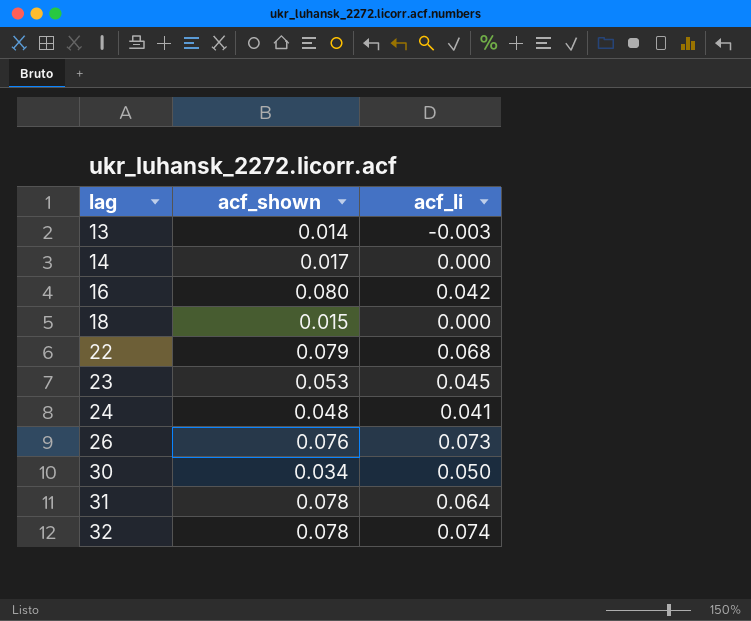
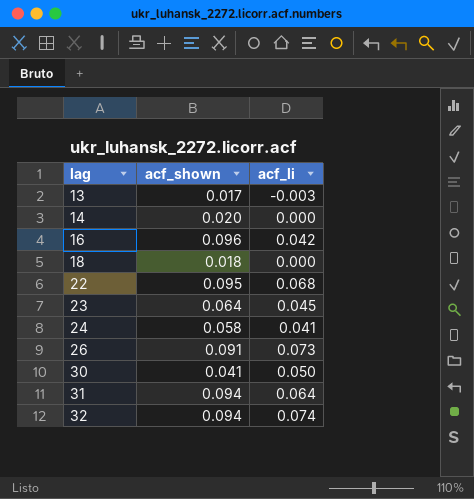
13 | acf_shown: 0.014 -> 0.017
14 | acf_shown: 0.017 -> 0.020
16 | acf_shown: 0.080 -> 0.096
18 | acf_shown: 0.015 -> 0.018
22 | acf_shown: 0.079 -> 0.095
23 | acf_shown: 0.053 -> 0.064
24 | acf_shown: 0.048 -> 0.058
26 | acf_shown: 0.076 -> 0.091
30 | acf_shown: 0.034 -> 0.041
31 | acf_shown: 0.078 -> 0.094
32 | acf_shown: 0.078 -> 0.094

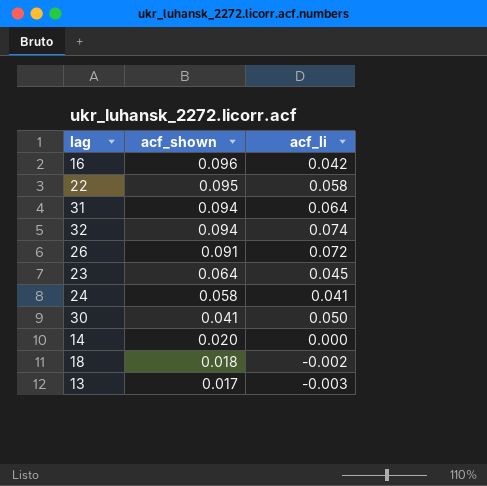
row order: lag ascending -> acf_shown descending
22 | acf_li: 0.068 -> 0.058
26 | acf_li: 0.073 -> 0.072
18 | acf_li: 0.000 -> -0.002

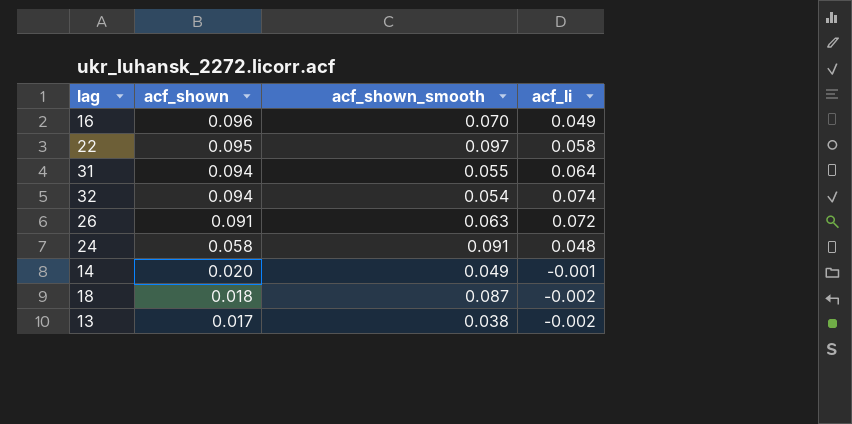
column acf_shown_smooth | position: none -> 3
row 23: 0.064 | 0.045 -> none
row 30: 0.041 | 0.050 -> none
16 | acf_li: 0.042 -> 0.049
24 | acf_li: 0.041 -> 0.048
14 | acf_li: 0.000 -> -0.001
13 | acf_li: -0.003 -> -0.002

